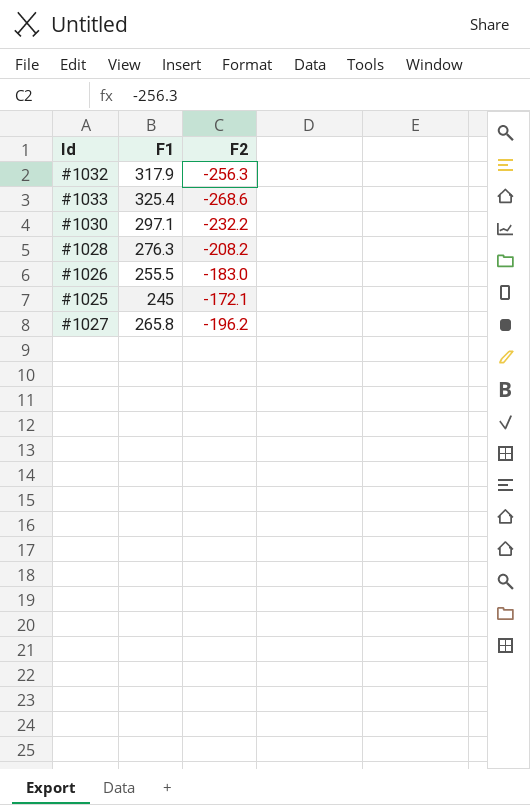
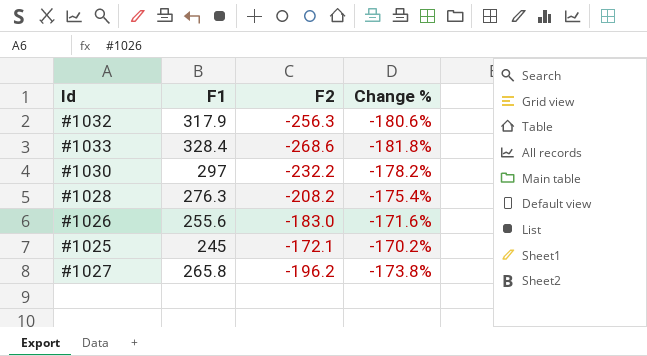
column Change % | formula: none -> ([F2] - [F1]) / [F1]
#1033 | F1: 325.4 -> 328.4
#1030 | F1: 297.1 -> 297
#1026 | F1: 255.5 -> 255.6

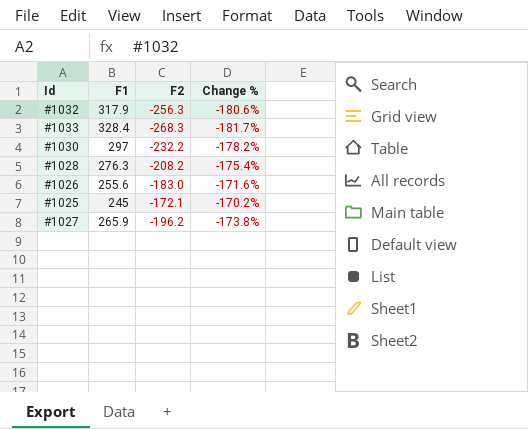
#1033 | F2: -268.6 -> -268.3
#1033 | Change %: -181.8% -> -181.7%
#1027 | F1: 265.8 -> 265.9

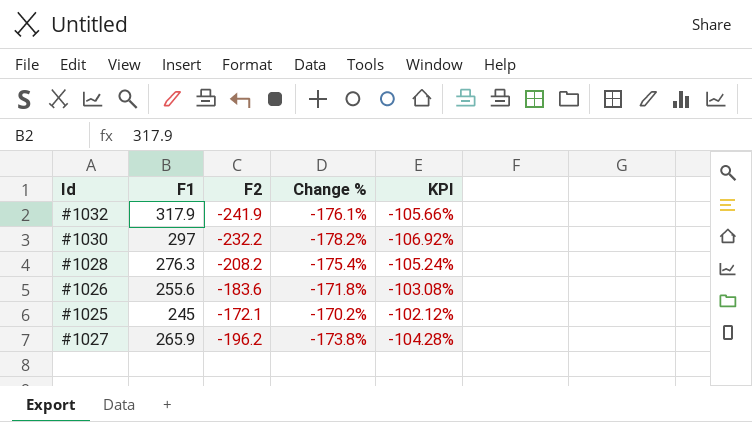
column KPI | formula: none -> [Change %] * 0.6
row #1033: 328.4 | -268.3 | -181.7% -> none
#1032 | F2: -256.3 -> -241.9
#1032 | Change %: -180.6% -> -176.1%
#1026 | F2: -183.0 -> -183.6
#1026 | Change %: -171.6% -> -171.8%

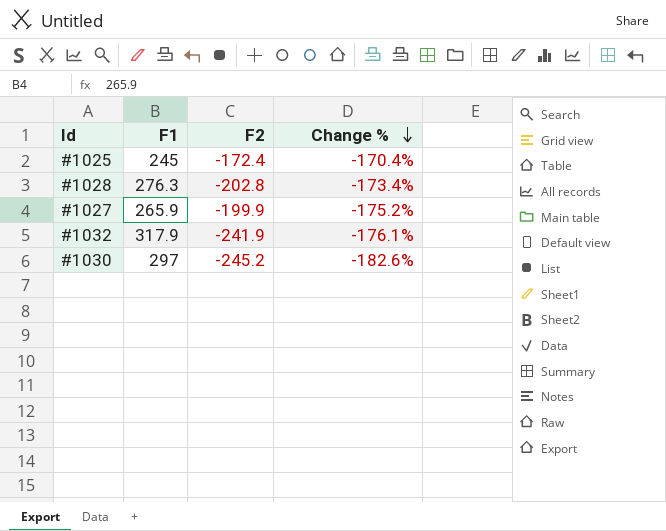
row order: none -> Change % descending
column KPI | formula: [Change %] * 0.6 -> none
row #1026: 255.6 | -183.6 | -171.8% | -103.08% -> none
#1025 | F2: -172.1 -> -172.4
#1025 | Change %: -170.2% -> -170.4%
#1028 | F2: -208.2 -> -202.8
#1028 | Change %: -175.4% -> -173.4%
#1027 | F2: -196.2 -> -199.9
#1027 | Change %: -173.8% -> -175.2%
#1030 | F2: -232.2 -> -245.2
#1030 | Change %: -178.2% -> -182.6%

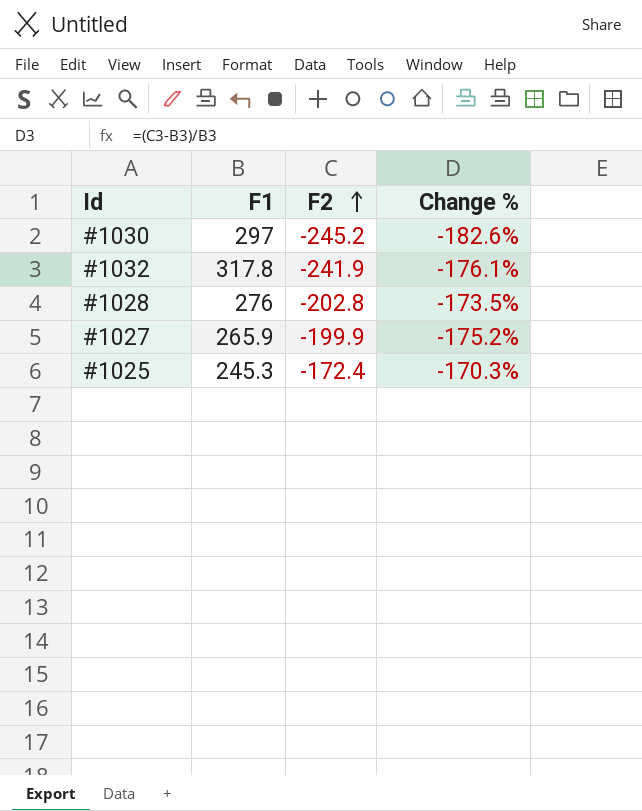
row order: Change % descending -> F2 ascending
#1032 | F1: 317.9 -> 317.8
#1028 | F1: 276.3 -> 276
#1028 | Change %: -173.4% -> -173.5%
#1025 | F1: 245 -> 245.3
#1025 | Change %: -170.4% -> -170.3%

